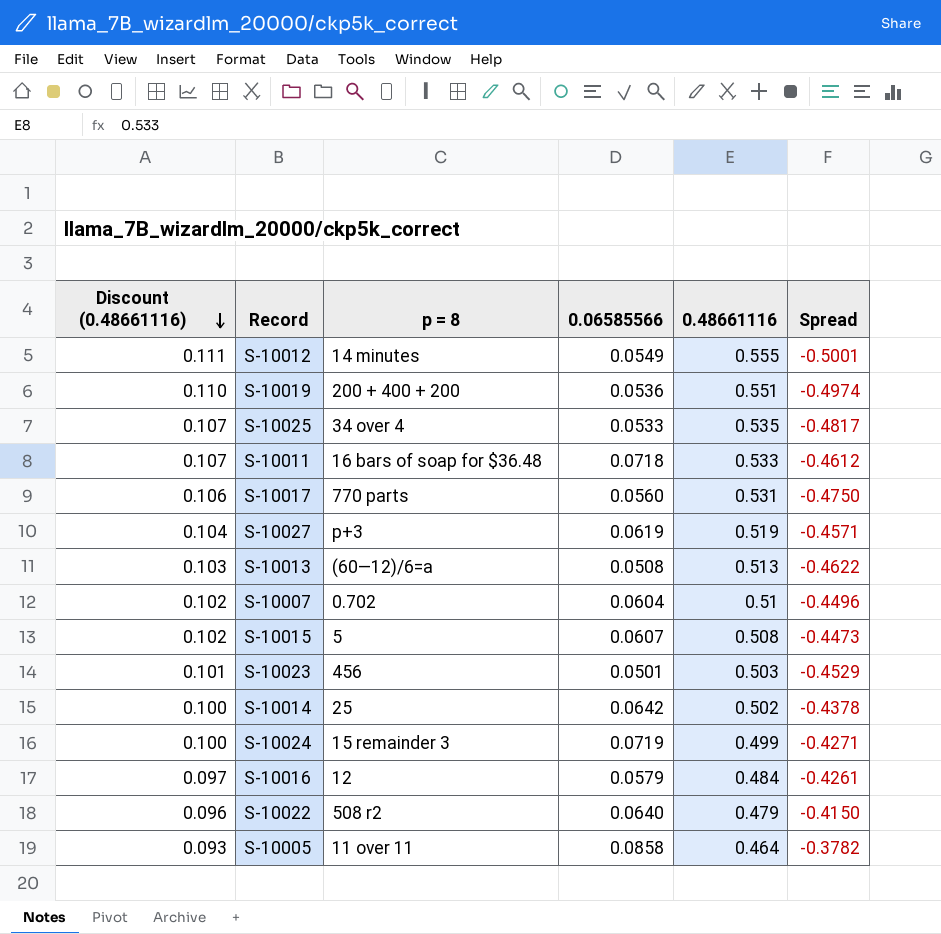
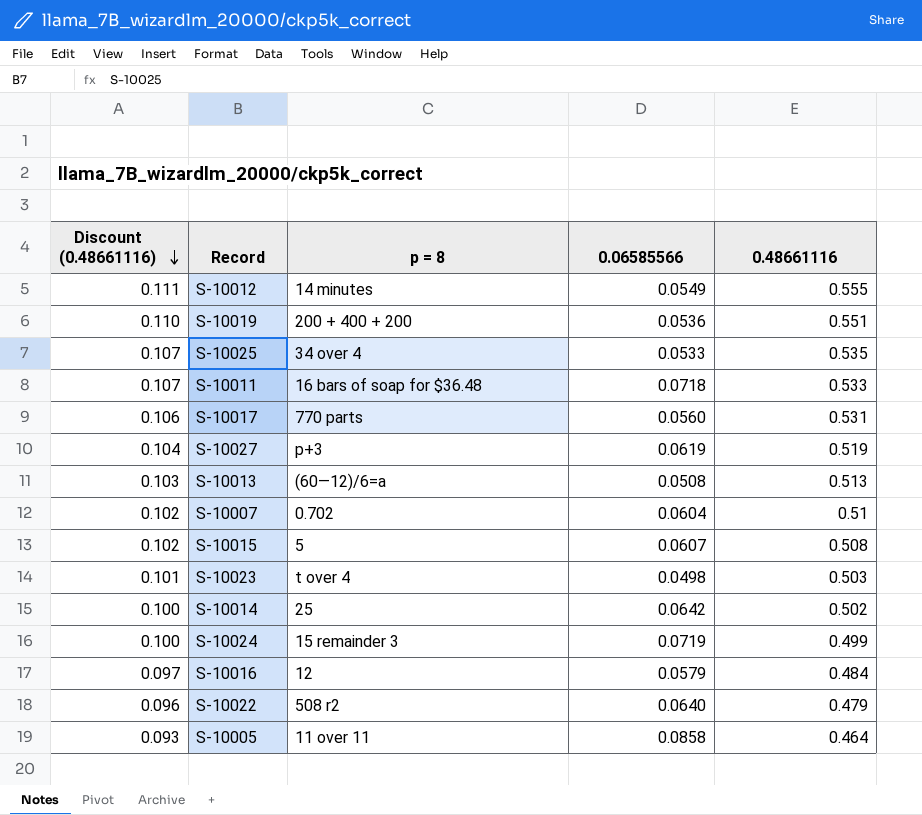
column Spread | formula: [0.06585566] - [0.48661116] -> none
S-10023 | p = 8: 456 -> t over 4
S-10023 | 0.06585566: 0.0501 -> 0.0498

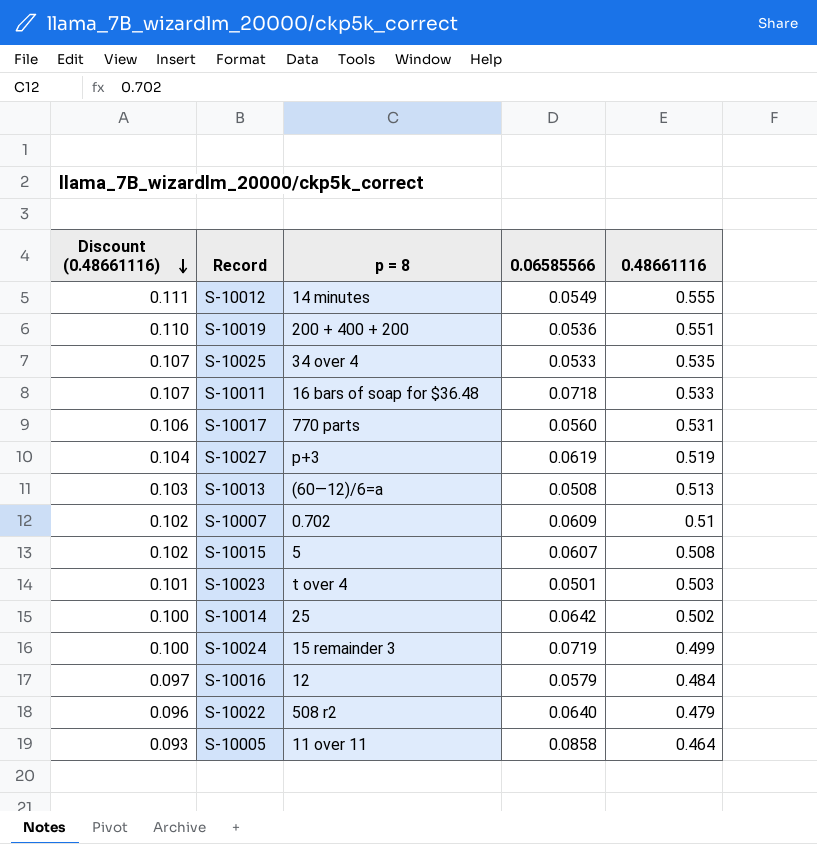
S-10007 | 0.06585566: 0.0604 -> 0.0609
S-10023 | 0.06585566: 0.0498 -> 0.0501

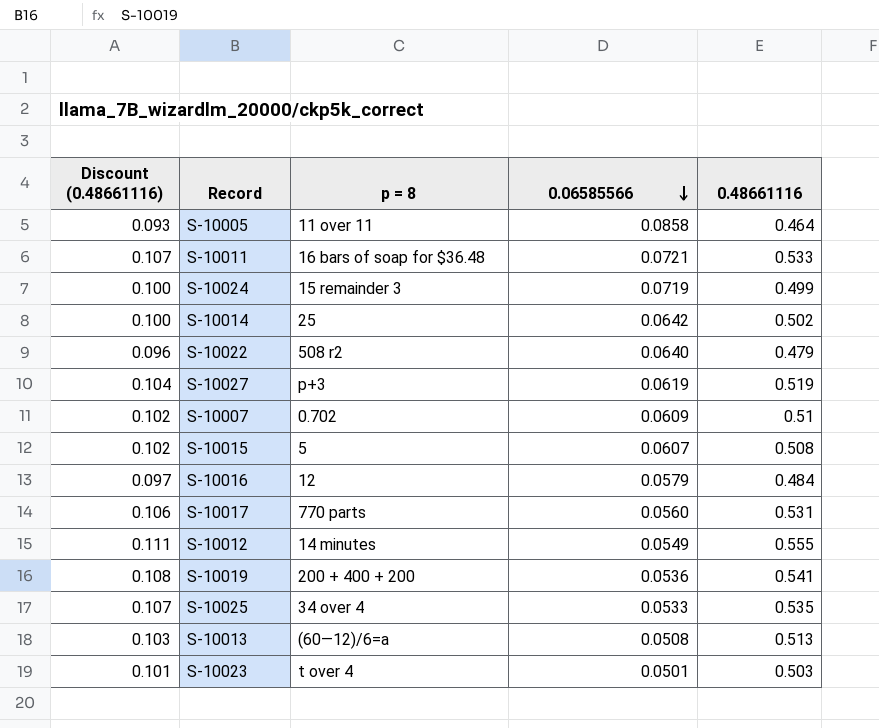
row order: Discount (0.48661116) descending -> 0.06585566 descending
S-10011 | 0.06585566: 0.0718 -> 0.0721
S-10019 | Discount (0.48661116): 0.110 -> 0.108
S-10019 | 0.48661116: 0.551 -> 0.541

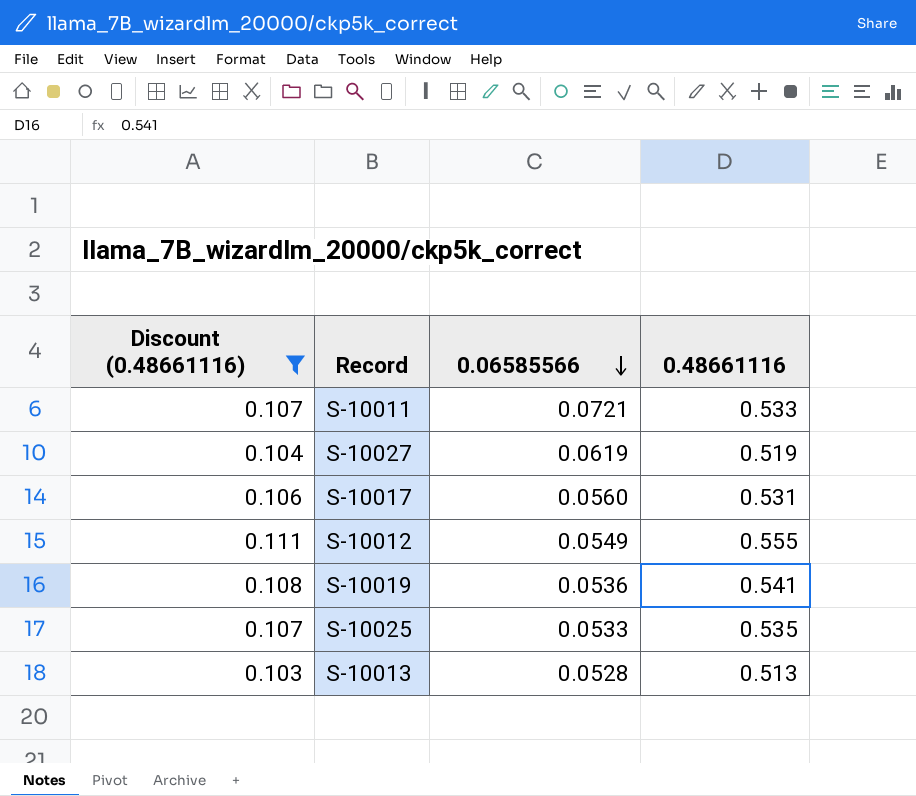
filter: none -> Discount (0.48661116) >= 0.103
column p = 8 | position: 3 -> none
S-10013 | 0.06585566: 0.0508 -> 0.0528

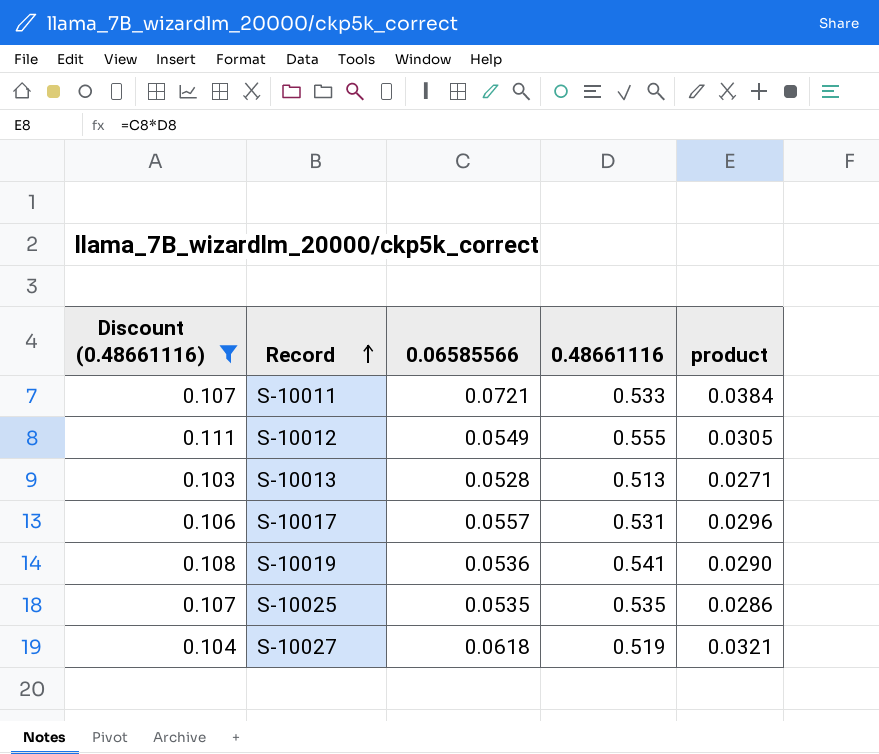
row order: 0.06585566 descending -> Record ascending
column product | formula: none -> [0.06585566] * [0.48661116]
S-10017 | 0.06585566: 0.0560 -> 0.0557
S-10025 | 0.06585566: 0.0533 -> 0.0535
S-10027 | 0.06585566: 0.0619 -> 0.0618

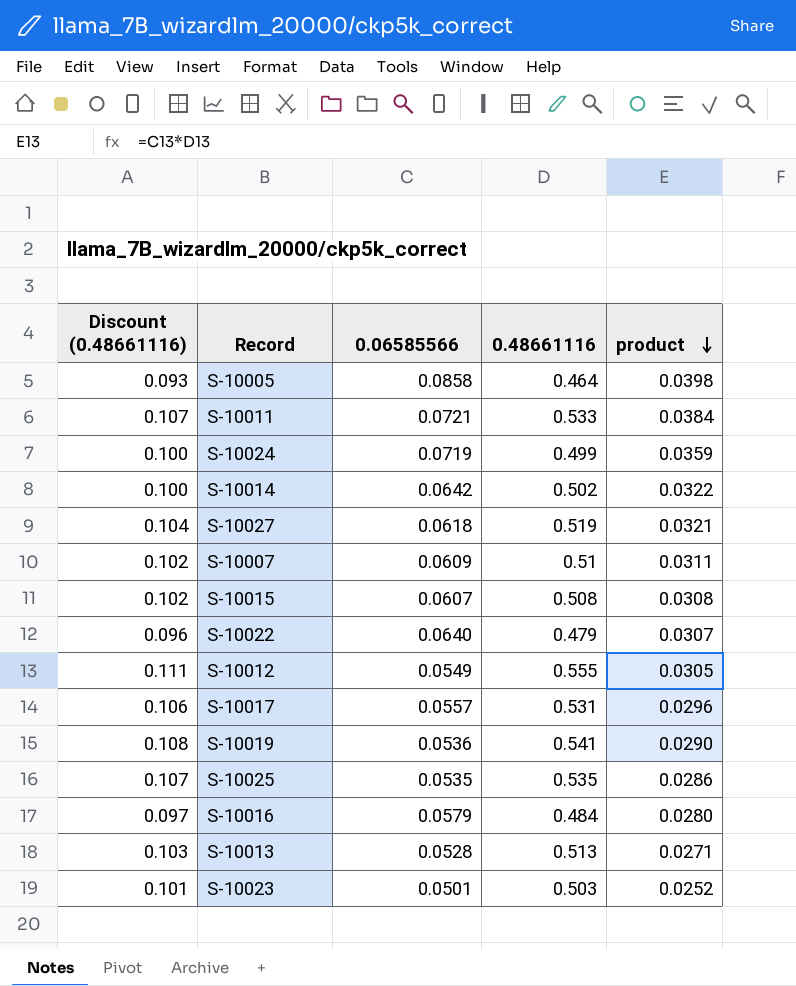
filter: Discount (0.48661116) >= 0.103 -> none
row order: Record ascending -> product descending

